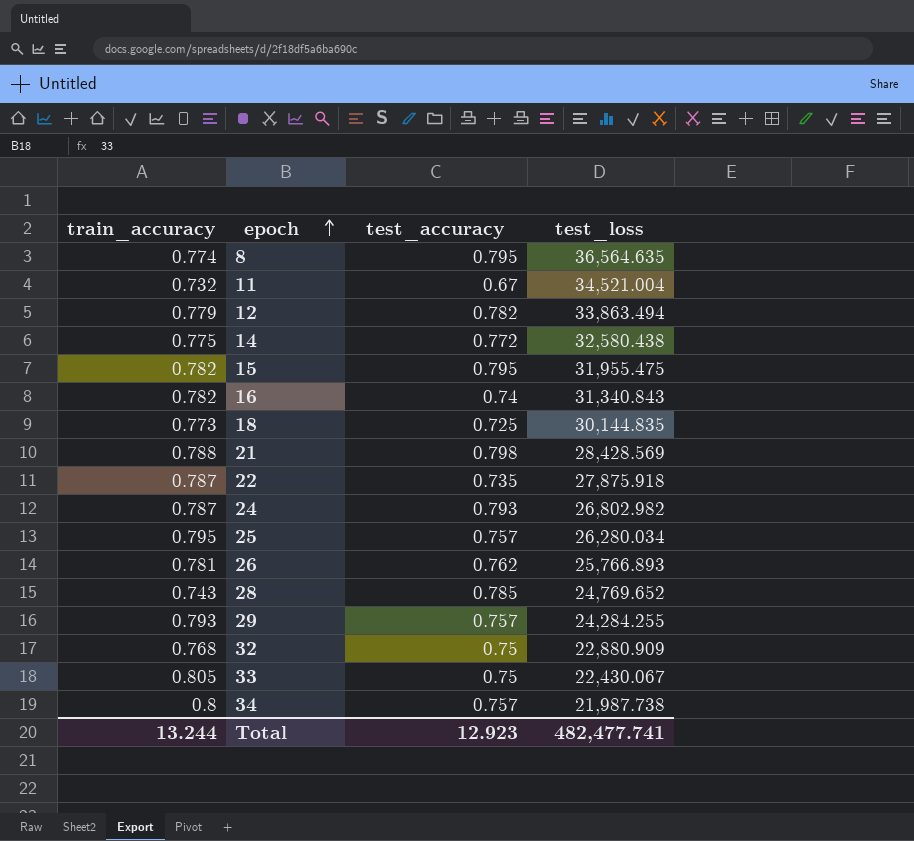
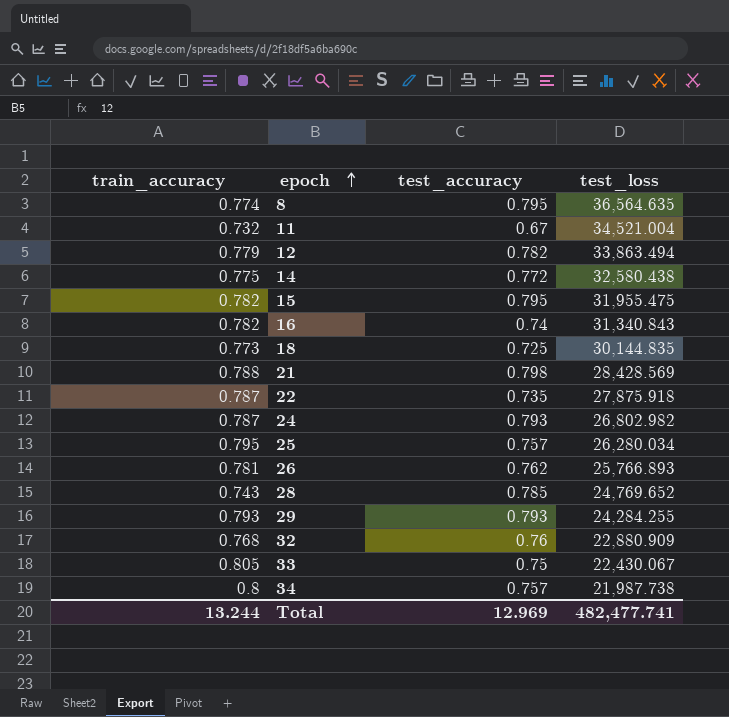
29 | test_accuracy: 0.757 -> 0.793
32 | test_accuracy: 0.75 -> 0.76
Total | test_accuracy: 12.923 -> 12.969

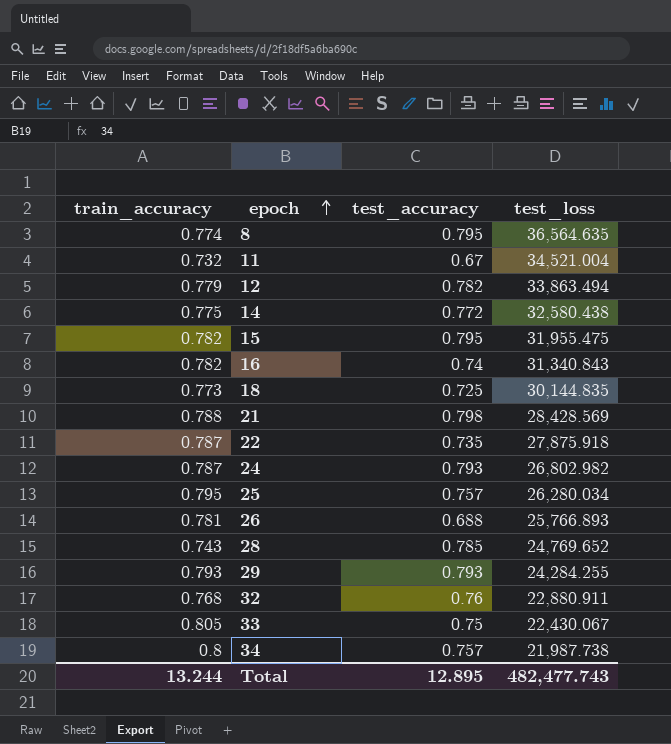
26 | test_accuracy: 0.762 -> 0.688
32 | test_loss: 22,880.909 -> 22,880.911
Total | test_accuracy: 12.969 -> 12.895
Total | test_loss: 482,477.741 -> 482,477.743

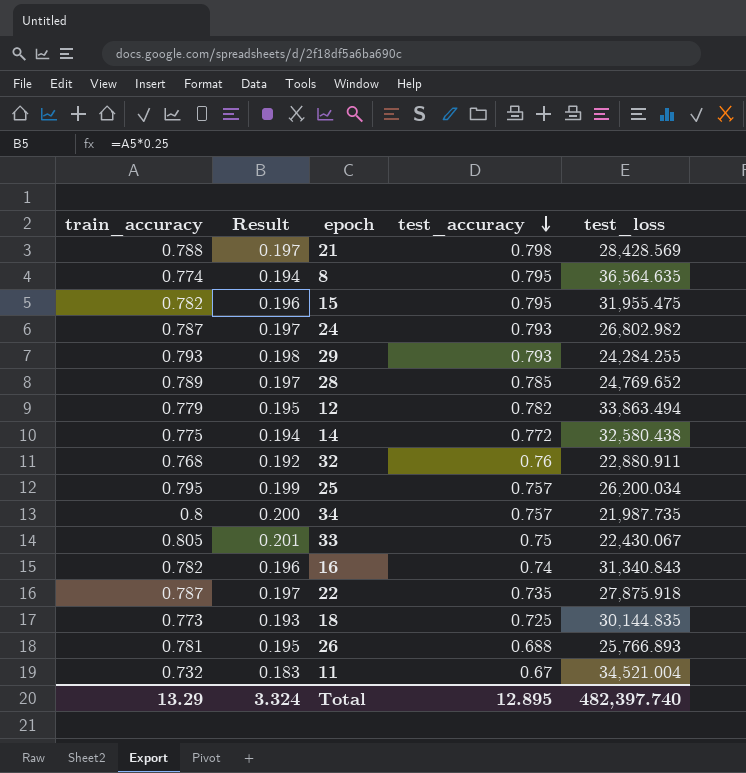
row order: epoch ascending -> test_accuracy descending
column Result | formula: none -> [train_accuracy] * 0.25
28 | train_accuracy: 0.743 -> 0.789
25 | test_loss: 26,280.034 -> 26,200.034
34 | test_loss: 21,987.738 -> 21,987.735
Total | train_accuracy: 13.244 -> 13.29
Total | test_loss: 482,477.743 -> 482,397.740

